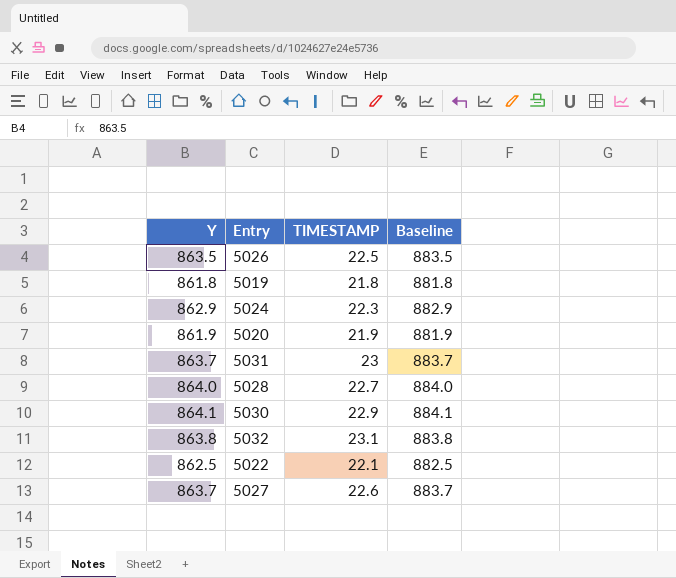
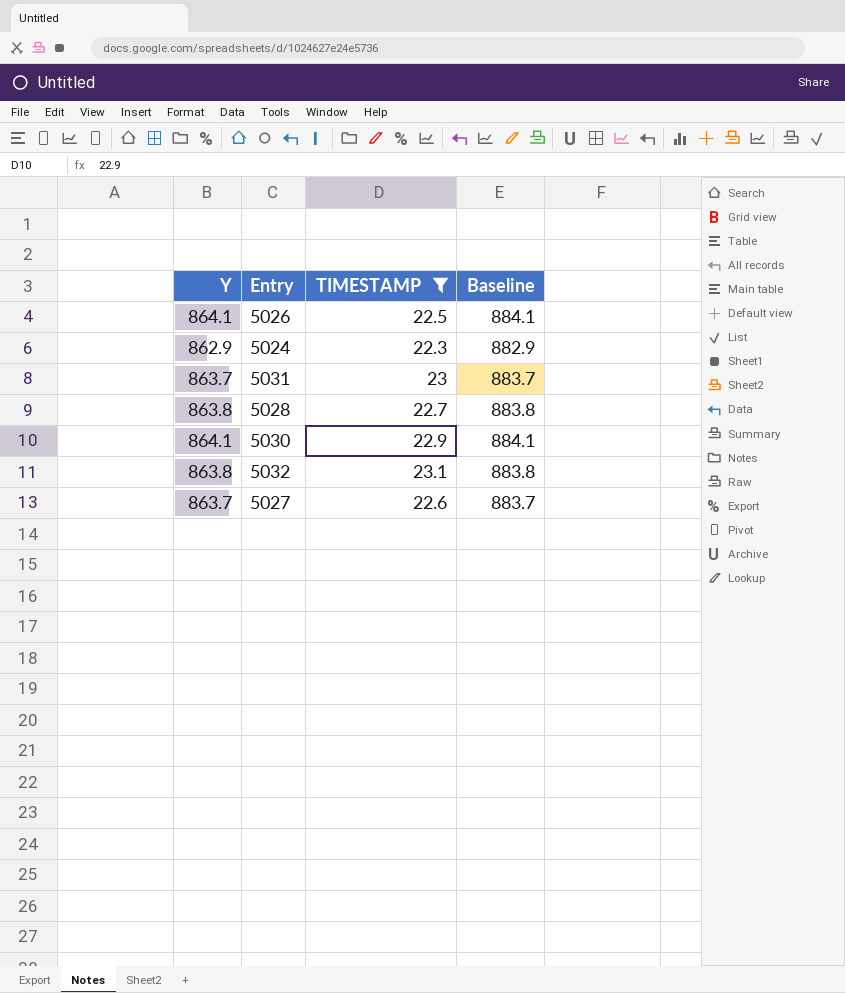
filter: none -> TIMESTAMP >= 22.3
5026 | Y: 863.5 -> 864.1
5026 | Baseline: 883.5 -> 884.1
5028 | Y: 864.0 -> 863.8
5028 | Baseline: 884.0 -> 883.8

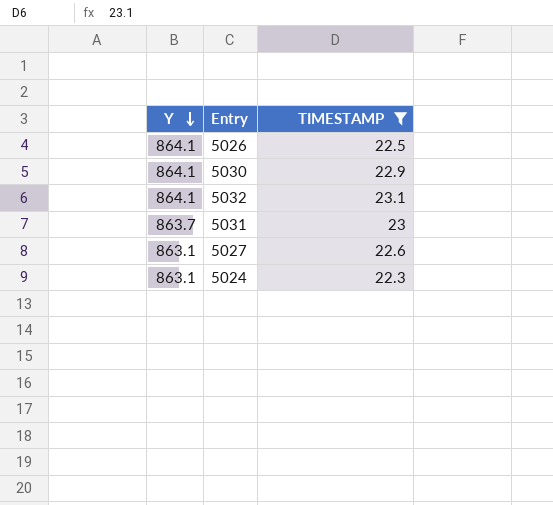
row order: none -> Y descending
column Baseline | formula: [Y] + 20 -> none
row 5028: 863.8 | 22.7 | 883.8 -> none
5032 | Y: 863.8 -> 864.1
5027 | Y: 863.7 -> 863.1
5024 | Y: 862.9 -> 863.1

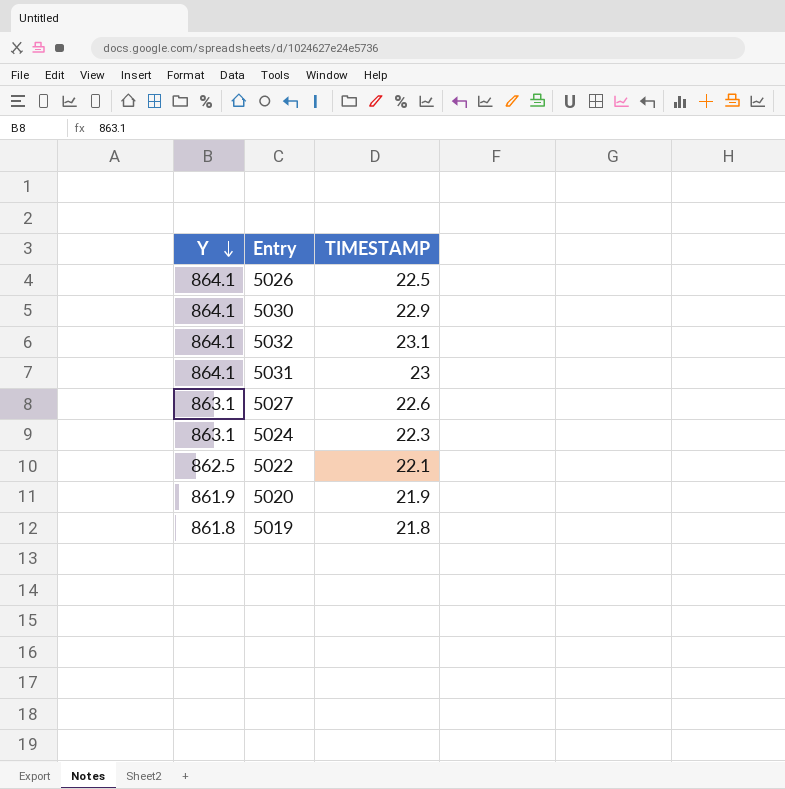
filter: TIMESTAMP >= 22.3 -> none
5031 | Y: 863.7 -> 864.1

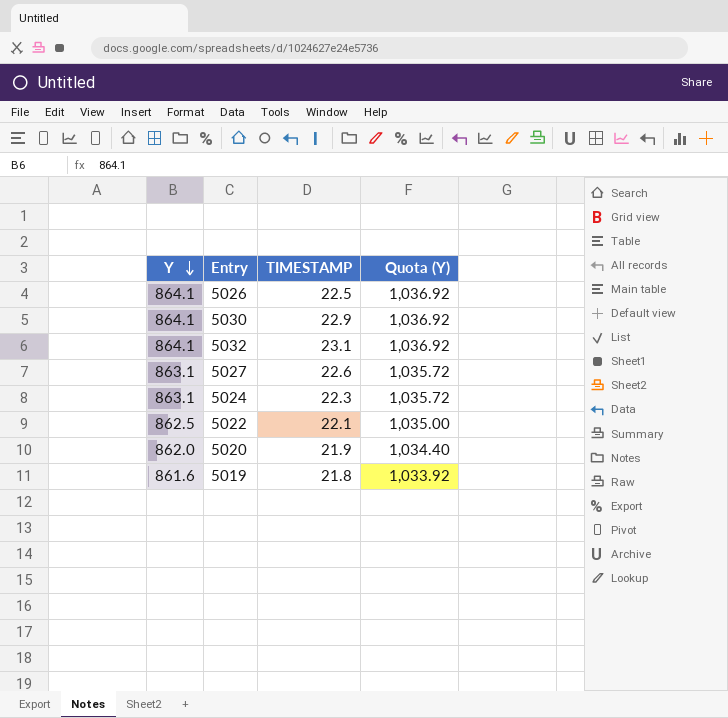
column Quota (Y) | formula: none -> [Y] * 1.2
row 5031: 864.1 | 23 -> none
5020 | Y: 861.9 -> 862.0
5019 | Y: 861.8 -> 861.6

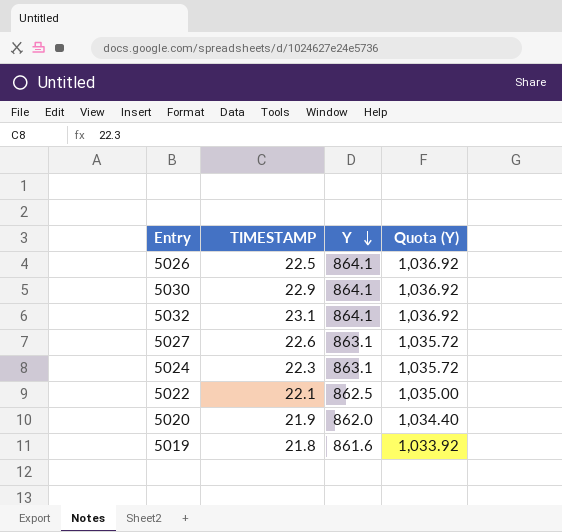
column Y | position: 1 -> 3

